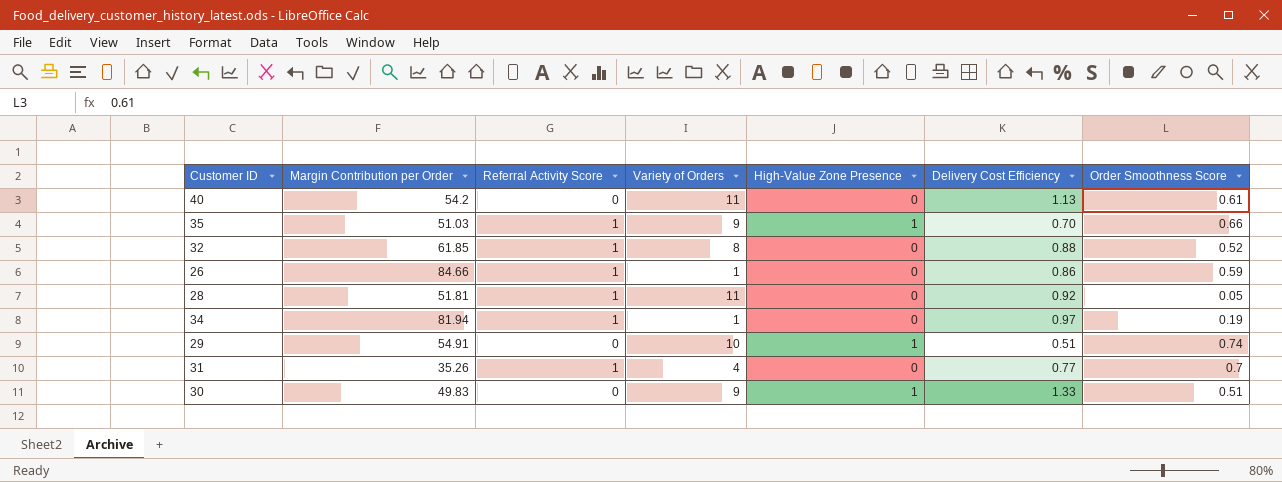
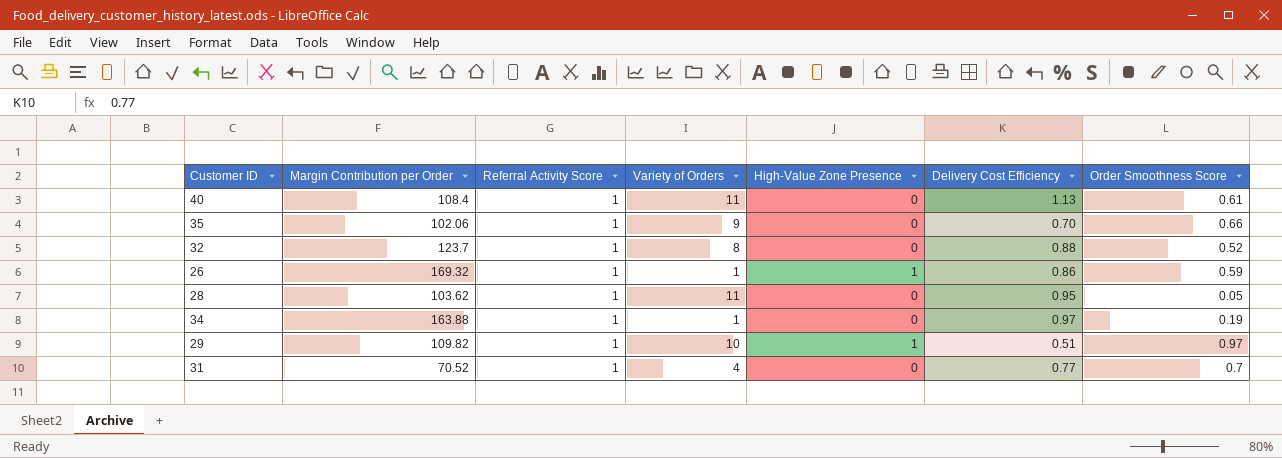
row 30: 49.83 | 0 | 9 | 1 | 1.33 | 0.51 -> none
40 | Margin Contribution per Order: 54.2 -> 108.4
40 | Referral Activity Score: 0 -> 1
35 | Margin Contribution per Order: 51.03 -> 102.06
35 | High-Value Zone Presence: 1 -> 0
32 | Margin Contribution per Order: 61.85 -> 123.7
26 | Margin Contribution per Order: 84.66 -> 169.32
26 | High-Value Zone Presence: 0 -> 1
28 | Margin Contribution per Order: 51.81 -> 103.62
28 | Delivery Cost Efficiency: 0.92 -> 0.95
34 | Margin Contribution per Order: 81.94 -> 163.88
29 | Margin Contribution per Order: 54.91 -> 109.82
29 | Referral Activity Score: 0 -> 1
29 | Order Smoothness Score: 0.74 -> 0.97
31 | Margin Contribution per Order: 35.26 -> 70.52

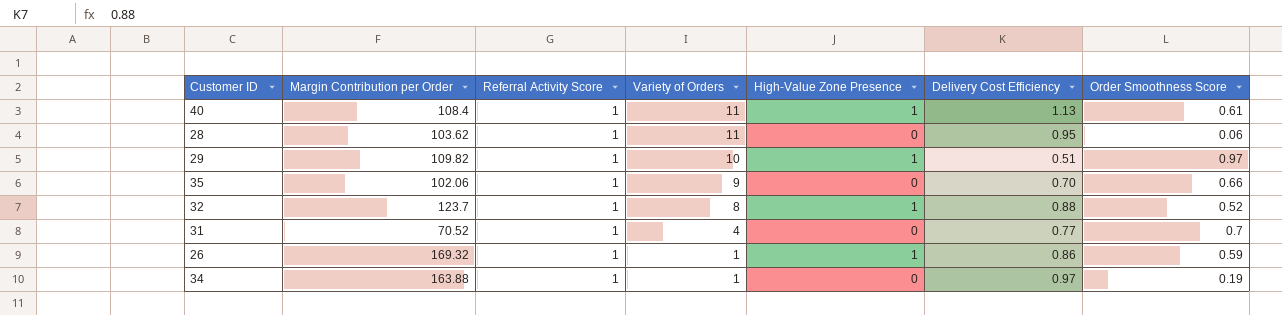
row order: none -> Variety of Orders descending
40 | High-Value Zone Presence: 0 -> 1
28 | Order Smoothness Score: 0.05 -> 0.06
32 | High-Value Zone Presence: 0 -> 1

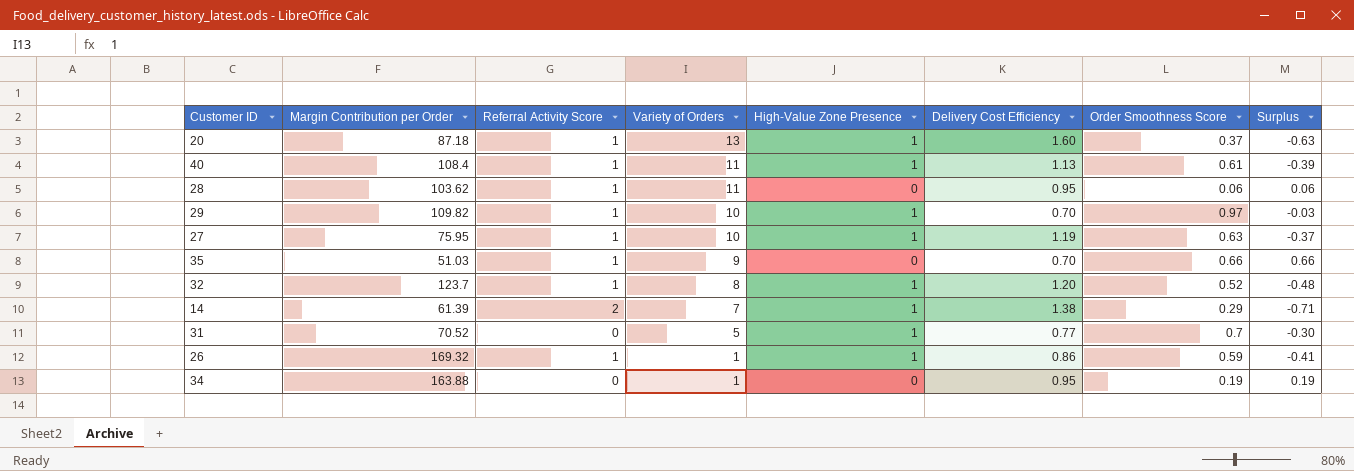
column Surplus | formula: none -> [Order Smoothness Score] - [High-Value Zone Presence]
row 20: none -> 87.18 | 1 | 13 | 1 | 1.60 | 0.37 | -0.63
29 | Delivery Cost Efficiency: 0.51 -> 0.70
row 27: none -> 75.95 | 1 | 10 | 1 | 1.19 | 0.63 | -0.37
35 | Margin Contribution per Order: 102.06 -> 51.03
32 | Delivery Cost Efficiency: 0.88 -> 1.20
row 14: none -> 61.39 | 2 | 7 | 1 | 1.38 | 0.29 | -0.71
31 | Referral Activity Score: 1 -> 0
31 | Variety of Orders: 4 -> 5
31 | High-Value Zone Presence: 0 -> 1
34 | Referral Activity Score: 1 -> 0
34 | Delivery Cost Efficiency: 0.97 -> 0.95

